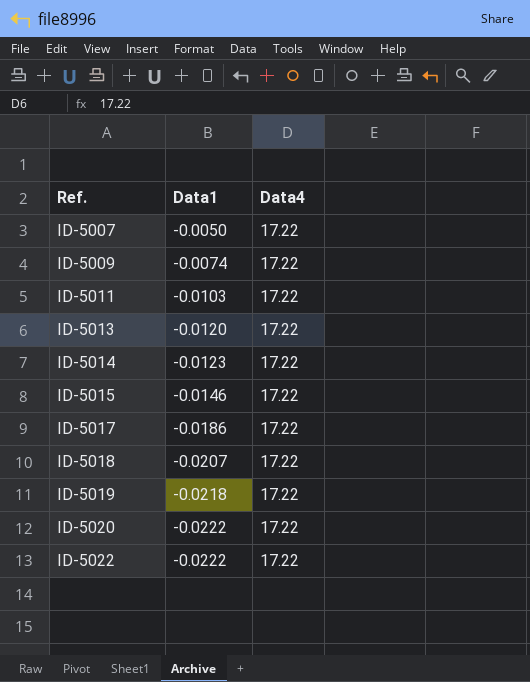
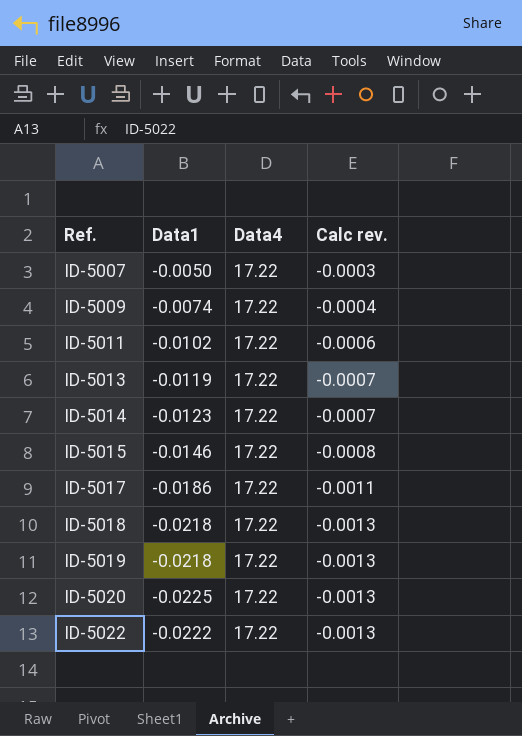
column Calc rev. | formula: none -> [Data1] / [Data4]
ID-5011 | Data1: -0.0103 -> -0.0102
ID-5013 | Data1: -0.0120 -> -0.0119
ID-5018 | Data1: -0.0207 -> -0.0218
ID-5020 | Data1: -0.0222 -> -0.0225

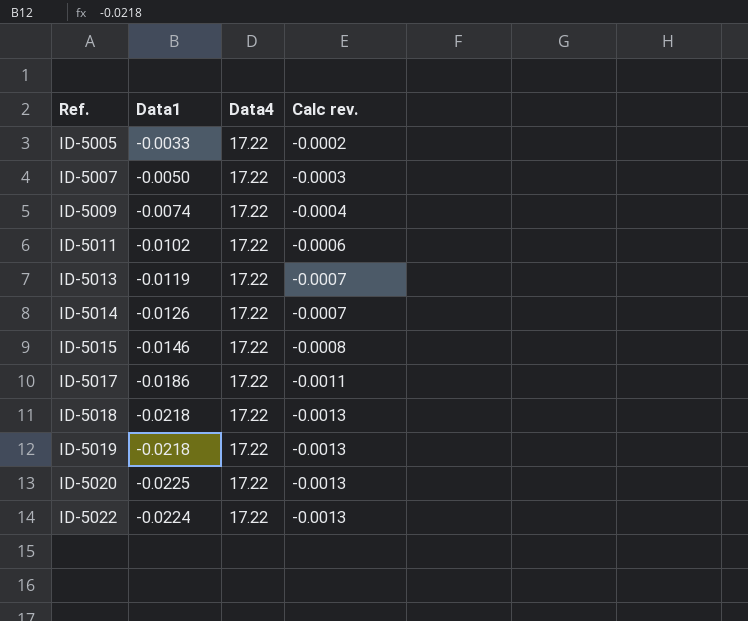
row ID-5005: none -> -0.0033 | 17.22 | -0.0002
ID-5014 | Data1: -0.0123 -> -0.0126
ID-5022 | Data1: -0.0222 -> -0.0224

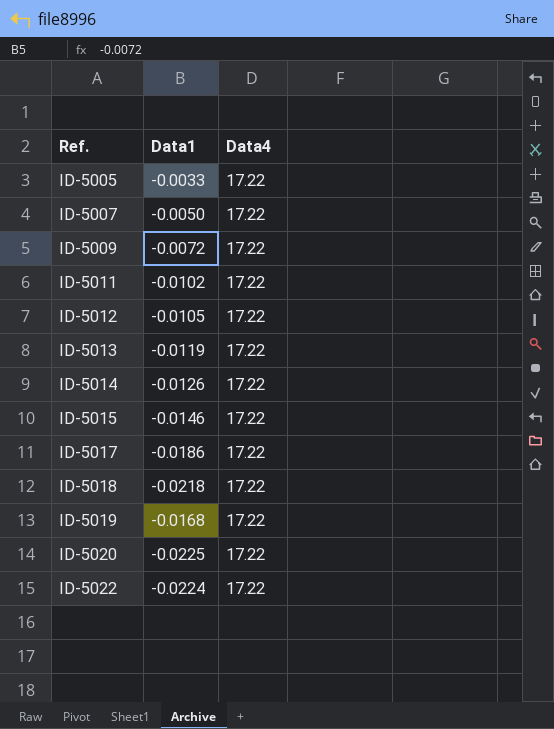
column Calc rev. | formula: [Data1] / [Data4] -> none
ID-5009 | Data1: -0.0074 -> -0.0072
row ID-5012: none -> -0.0105 | 17.22
ID-5019 | Data1: -0.0218 -> -0.0168

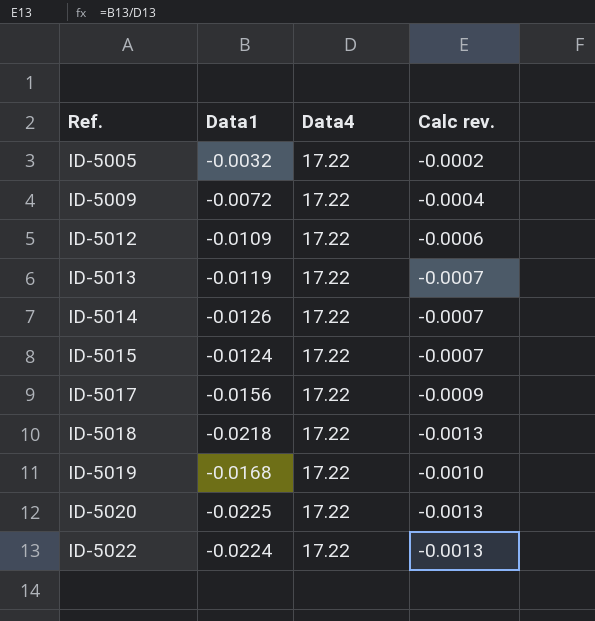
column Calc rev. | formula: none -> [Data1] / [Data4]
row ID-5007: -0.0050 | 17.22 -> none
row ID-5011: -0.0102 | 17.22 -> none
ID-5005 | Data1: -0.0033 -> -0.0032
ID-5012 | Data1: -0.0105 -> -0.0109
ID-5015 | Data1: -0.0146 -> -0.0124
ID-5017 | Data1: -0.0186 -> -0.0156

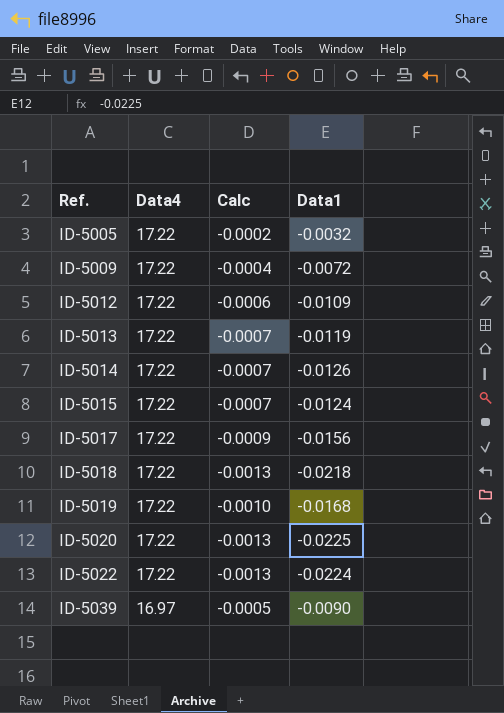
column name: Calc rev. -> Calc
column Data1 | position: 2 -> 4
row ID-5039: none -> 16.97 | -0.0005 | -0.0090

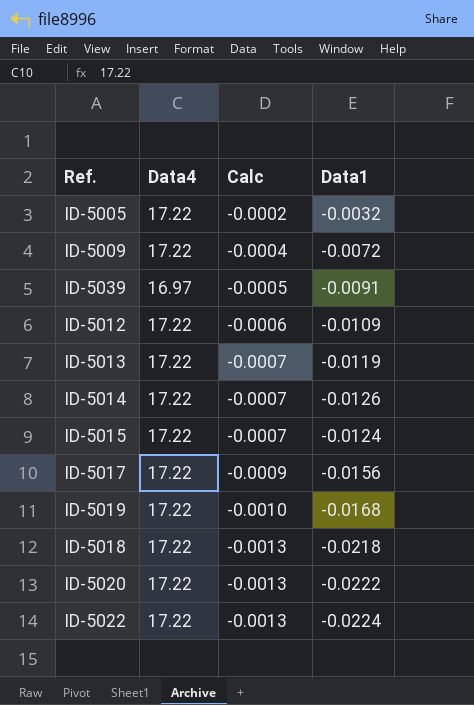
row order: Ref. ascending -> Calc descending
ID-5039 | Data1: -0.0090 -> -0.0091
ID-5020 | Data1: -0.0225 -> -0.0222

